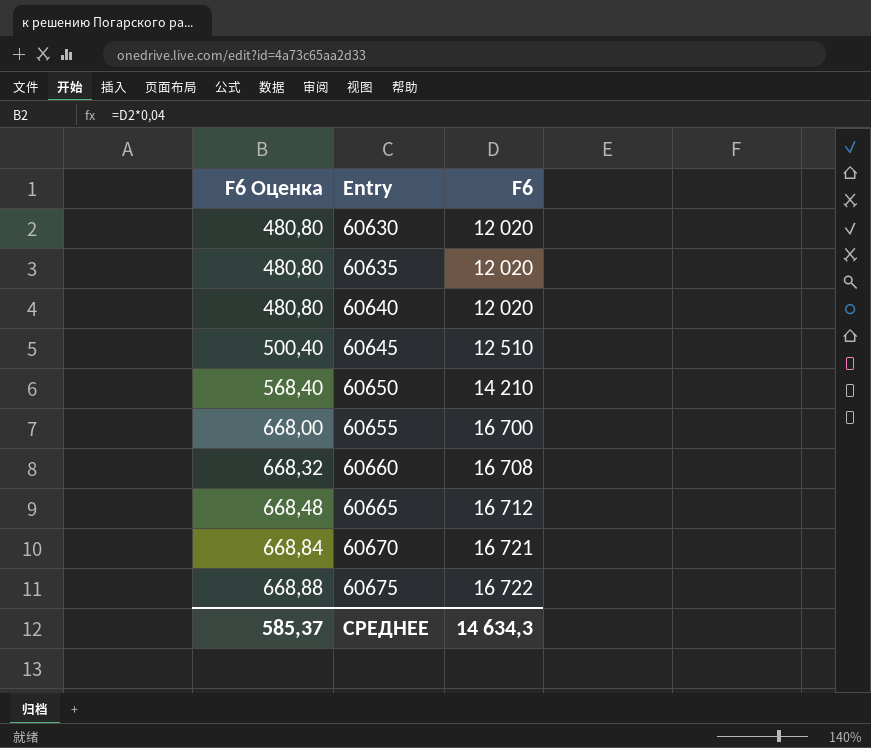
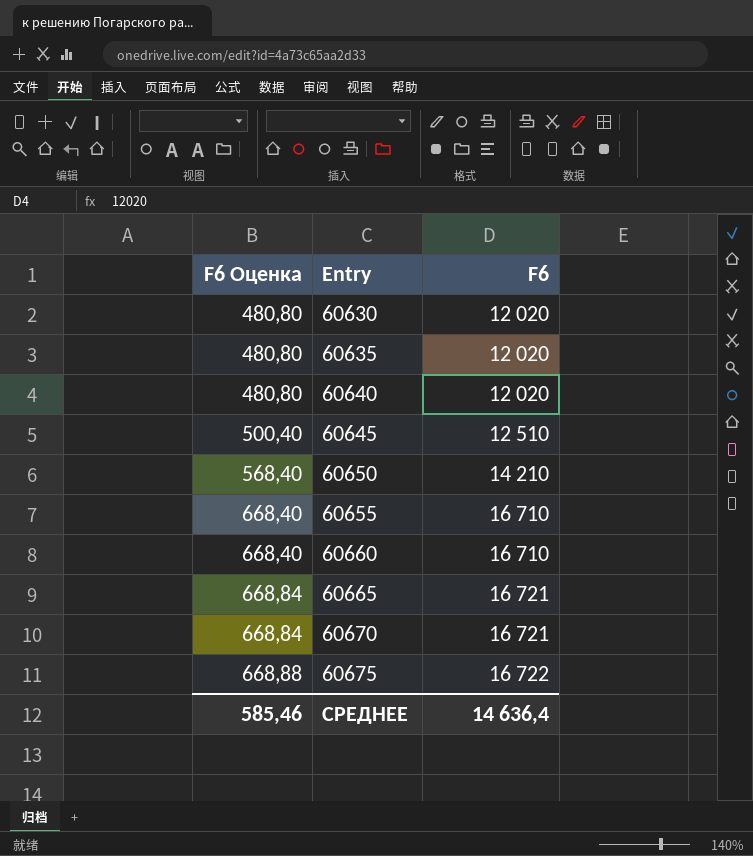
60655 | F6 Оценка: 668,00 -> 668,40
60655 | F6: 16 700 -> 16 710
60660 | F6 Оценка: 668,32 -> 668,40
60660 | F6: 16 708 -> 16 710
60665 | F6 Оценка: 668,48 -> 668,84
60665 | F6: 16 712 -> 16 721
СРЕДНЕЕ | F6 Оценка: 585,37 -> 585,46
СРЕДНЕЕ | F6: 14 634,3 -> 14 636,4

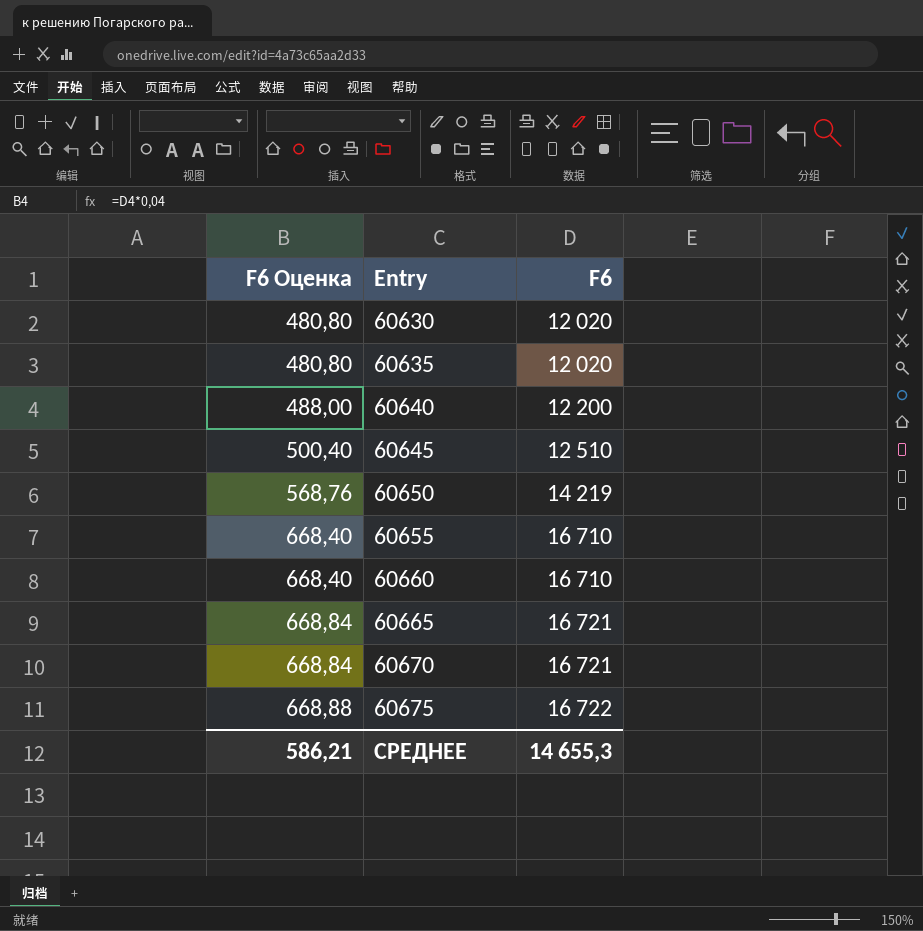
60640 | F6 Оценка: 480,80 -> 488,00
60640 | F6: 12 020 -> 12 200
60650 | F6 Оценка: 568,40 -> 568,76
60650 | F6: 14 210 -> 14 219
СРЕДНЕЕ | F6 Оценка: 585,46 -> 586,21
СРЕДНЕЕ | F6: 14 636,4 -> 14 655,3

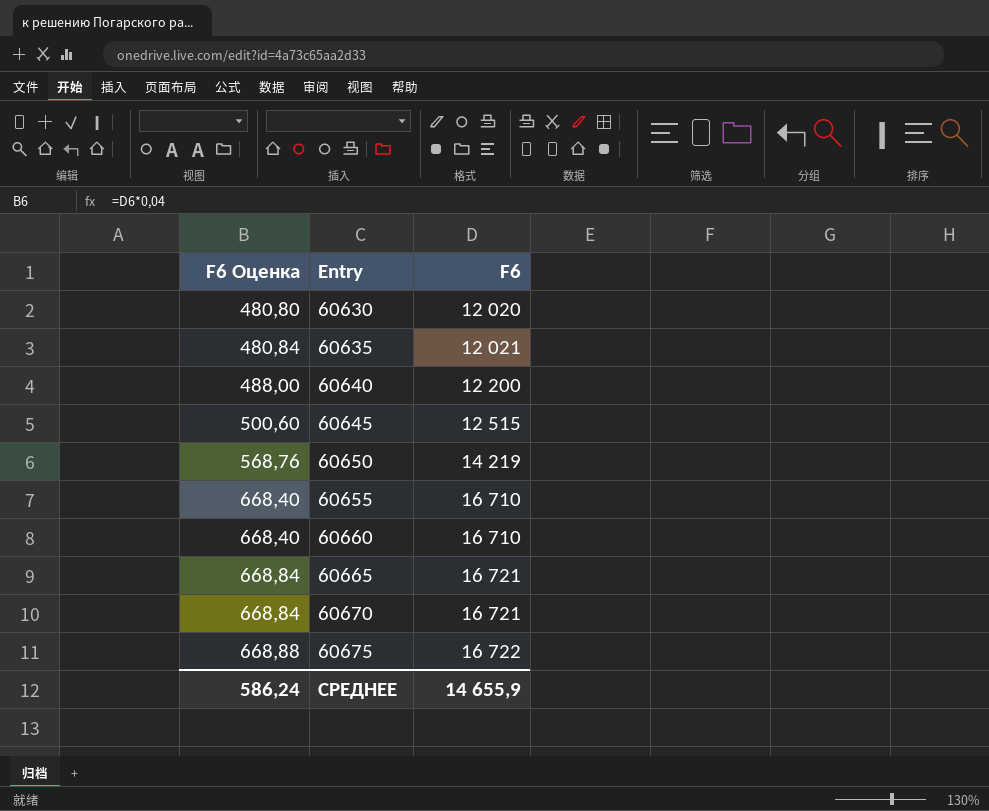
60635 | F6 Оценка: 480,80 -> 480,84
60635 | F6: 12 020 -> 12 021
60645 | F6 Оценка: 500,40 -> 500,60
60645 | F6: 12 510 -> 12 515
СРЕДНЕЕ | F6 Оценка: 586,21 -> 586,24
СРЕДНЕЕ | F6: 14 655,3 -> 14 655,9

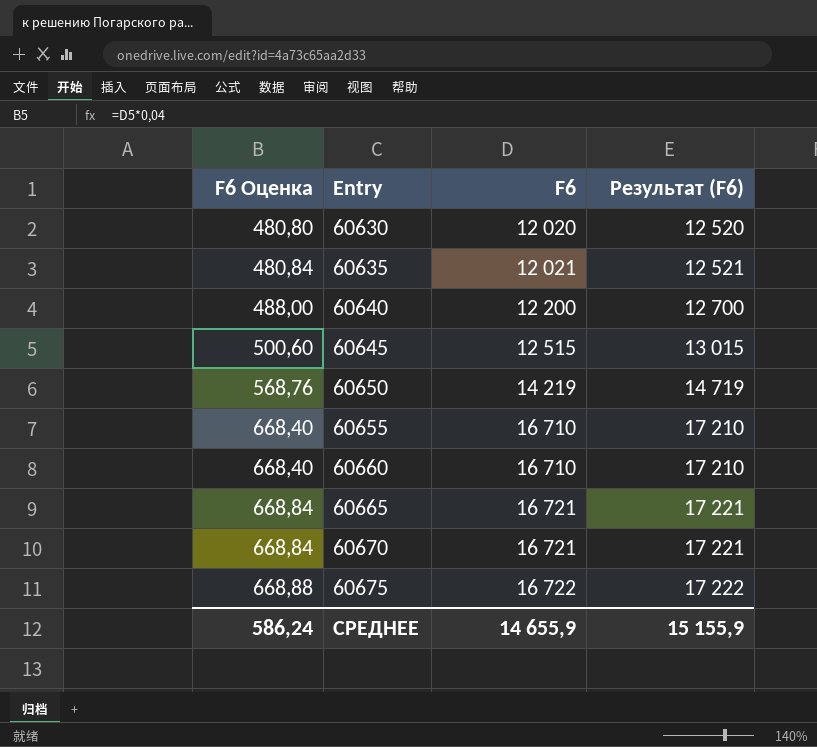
column Результат (F6) | formula: none -> [F6] + 500

